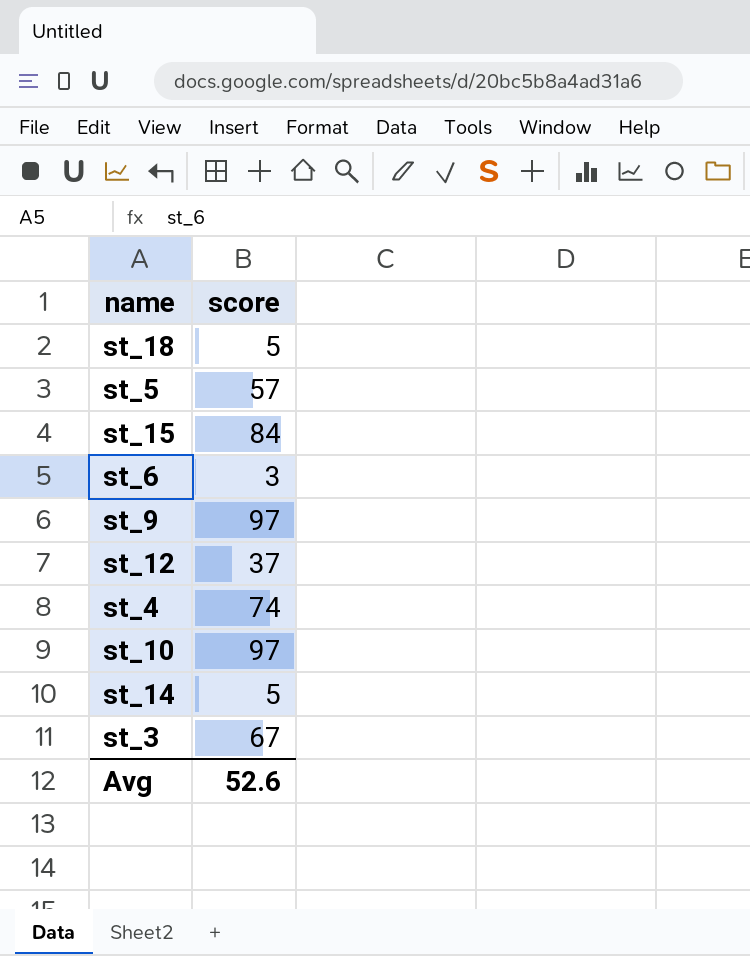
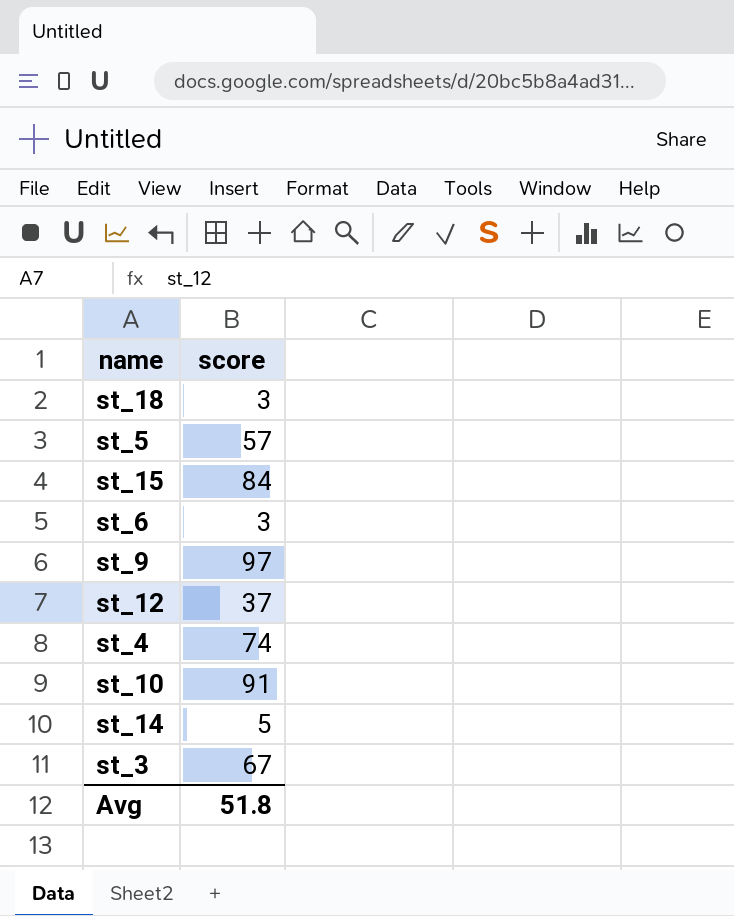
st_18 | score: 5 -> 3
st_10 | score: 97 -> 91
Avg | score: 52.6 -> 51.8

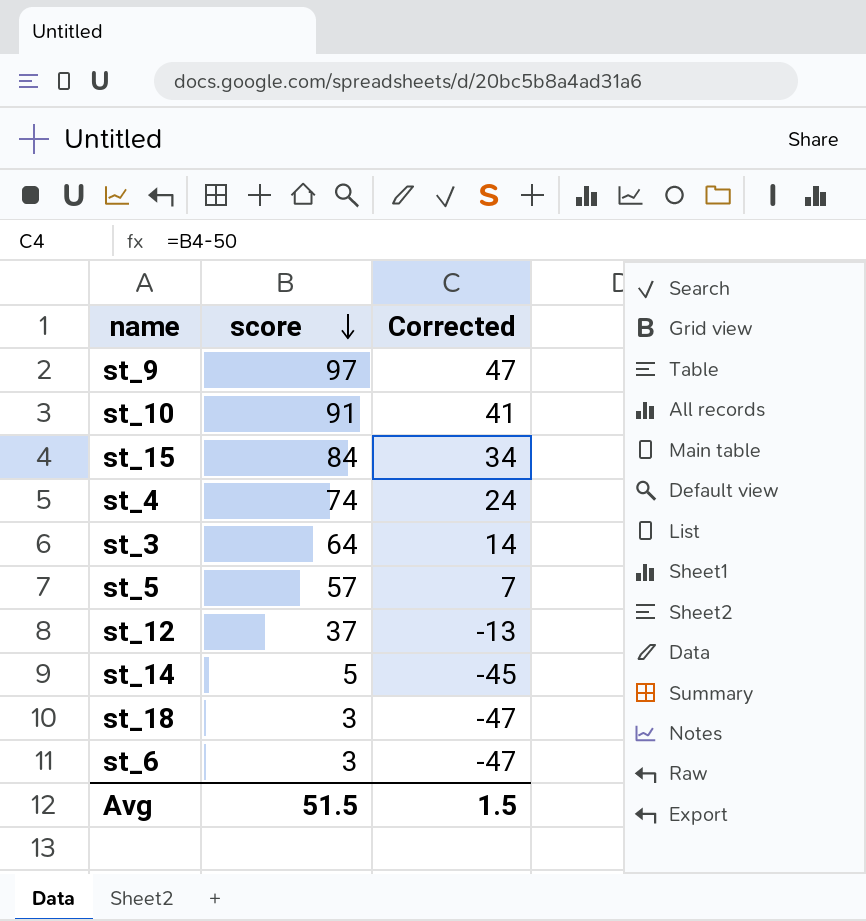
row order: none -> score descending
column Corrected | formula: none -> [score] - 50
st_3 | score: 67 -> 64
Avg | score: 51.8 -> 51.5

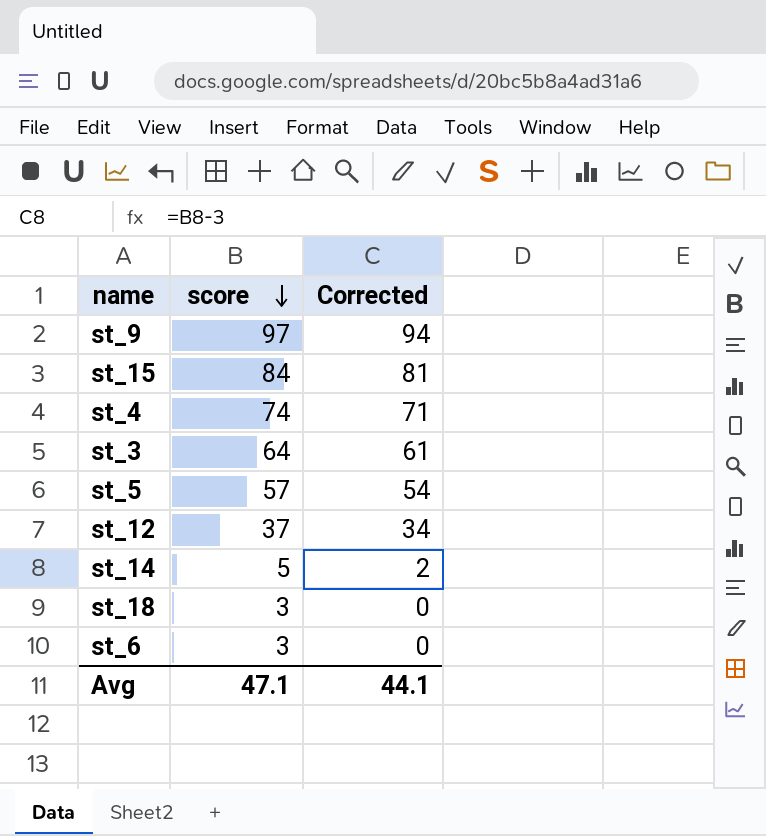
column Corrected | formula: [score] - 50 -> [score] - 3
row st_10: 91 | 41 -> none
Avg | score: 51.5 -> 47.1
Avg | Corrected: 1.5 -> 44.1

